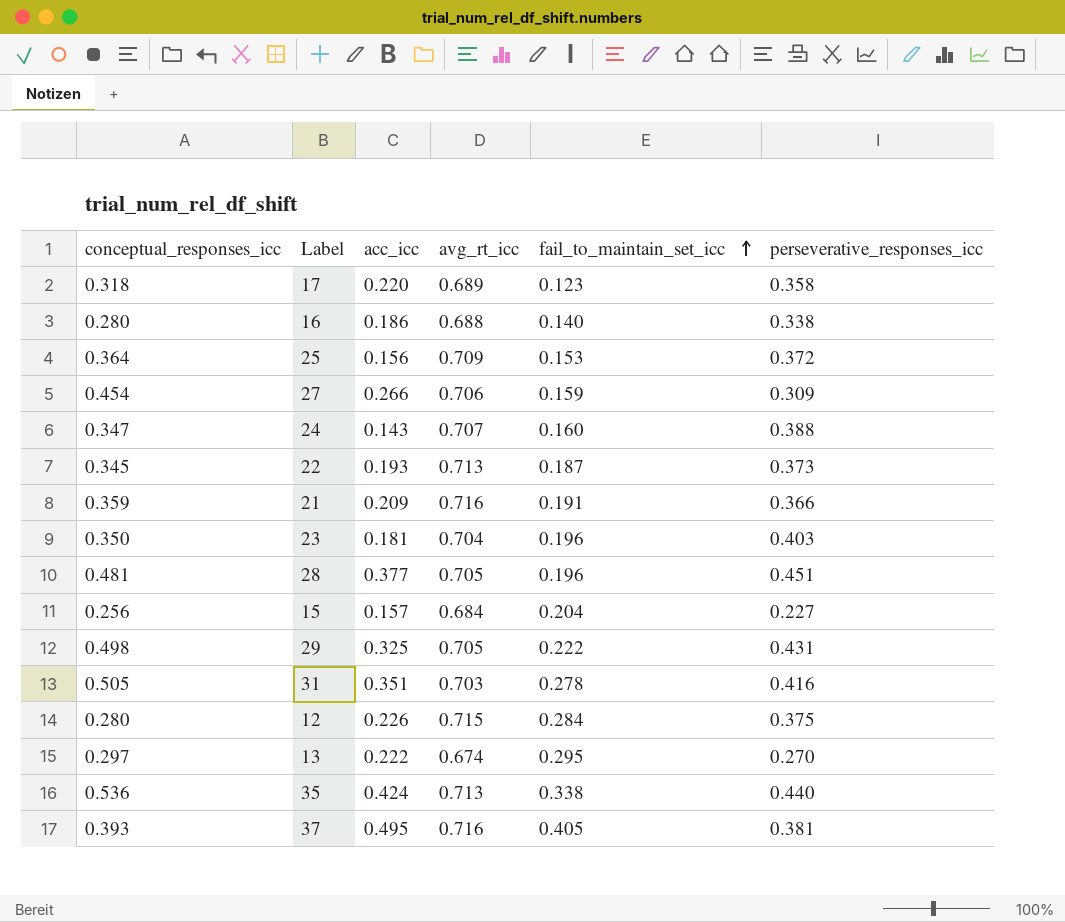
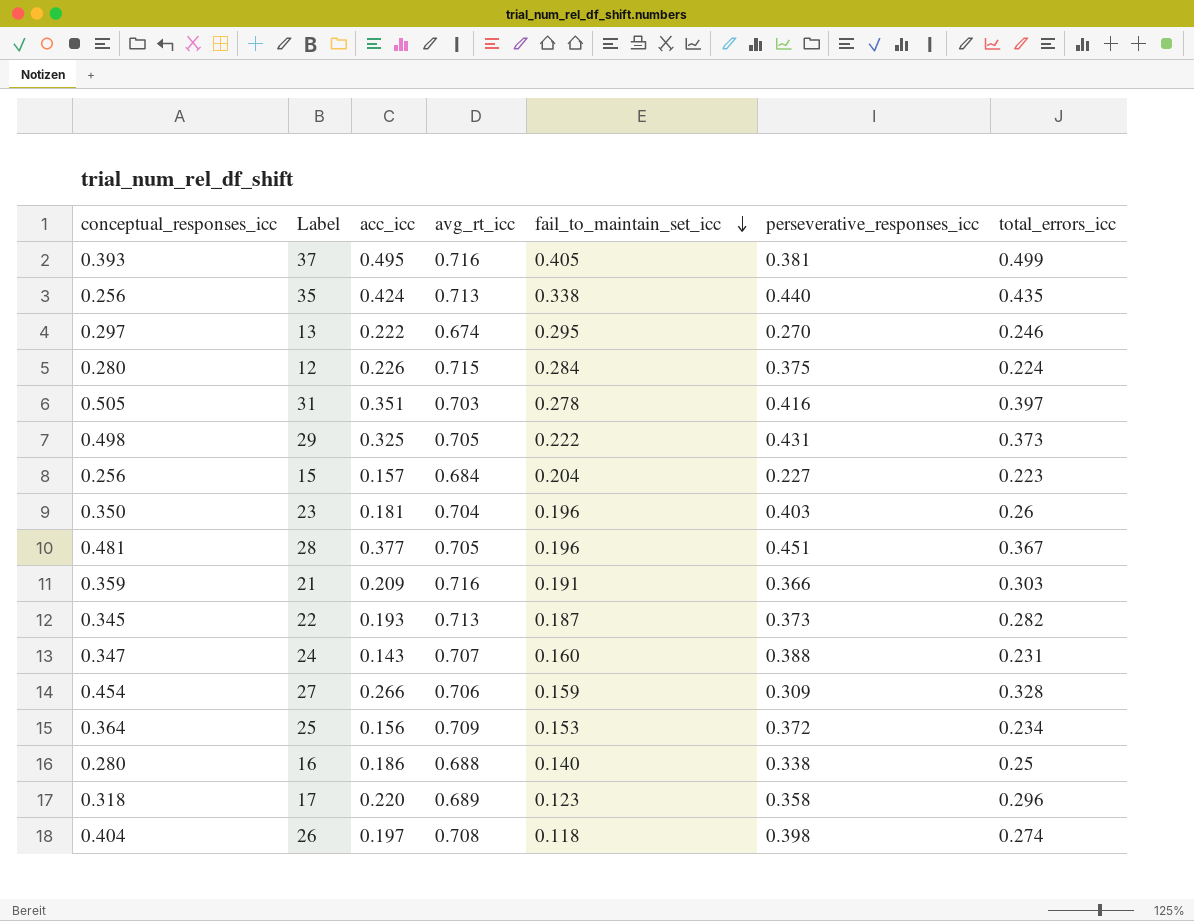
row order: fail_to_maintain_set_icc ascending -> fail_to_maintain_set_icc descending
column total_errors_icc | position: none -> 7
35 | conceptual_responses_icc: 0.536 -> 0.256
row 26: none -> 0.404 | 0.197 | 0.708 | 0.118 | 0.398 | 0.274

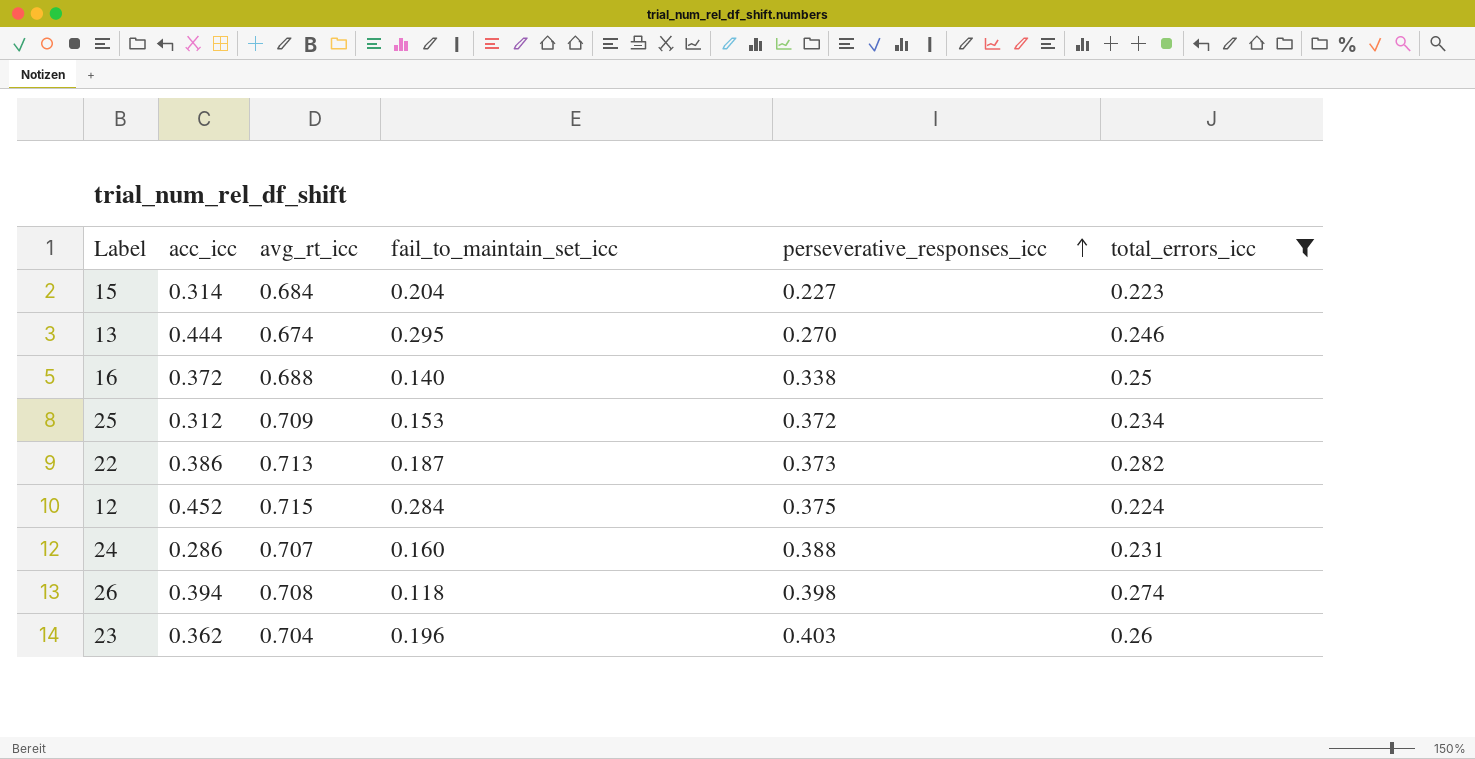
filter: none -> total_errors_icc <= 0.282
row order: fail_to_maintain_set_icc descending -> perseverative_responses_icc ascending
column conceptual_responses_icc | position: 1 -> none
15 | acc_icc: 0.157 -> 0.314
13 | acc_icc: 0.222 -> 0.444
16 | acc_icc: 0.186 -> 0.372
25 | acc_icc: 0.156 -> 0.312
22 | acc_icc: 0.193 -> 0.386
12 | acc_icc: 0.226 -> 0.452
24 | acc_icc: 0.143 -> 0.286
26 | acc_icc: 0.197 -> 0.394
23 | acc_icc: 0.181 -> 0.362

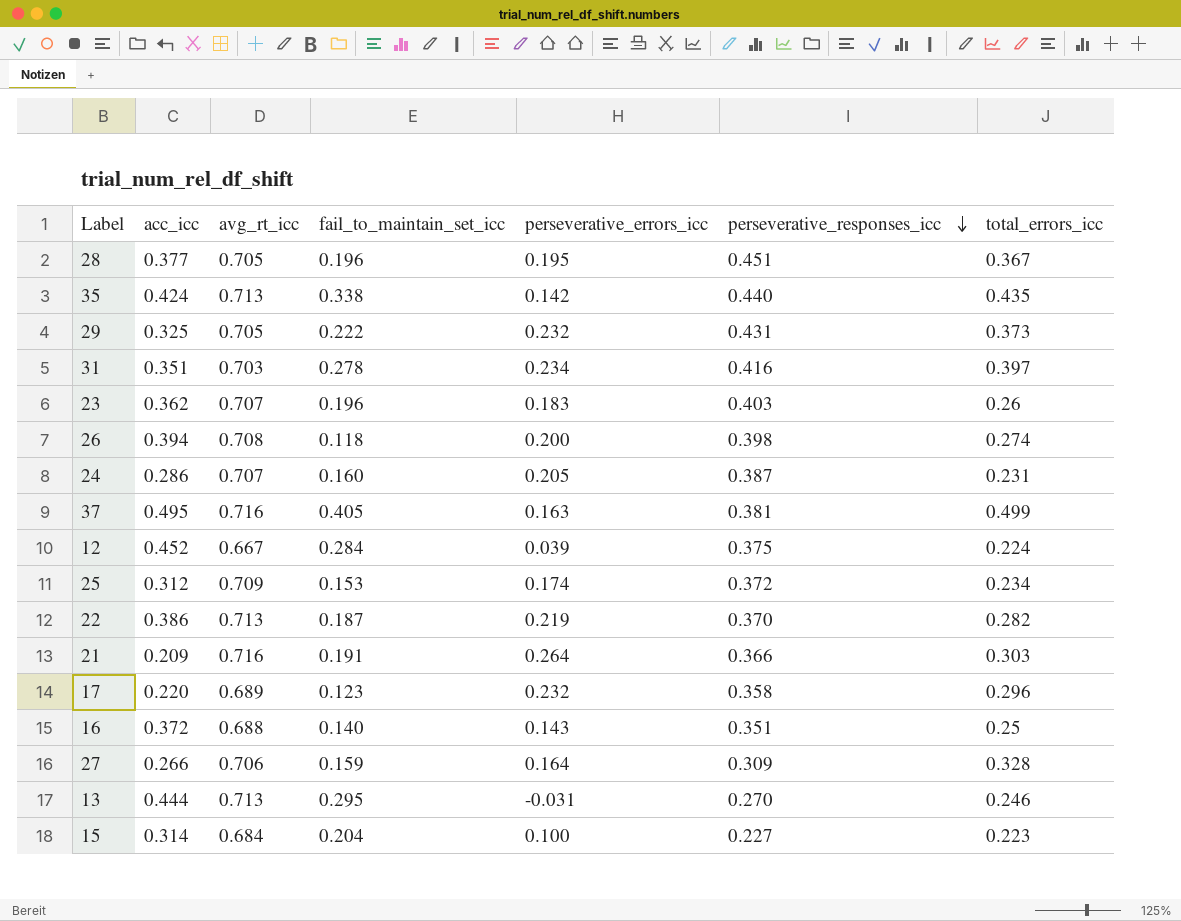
filter: total_errors_icc <= 0.282 -> none
row order: perseverative_responses_icc ascending -> perseverative_responses_icc descending
column perseverative_errors_icc | position: none -> 5
23 | avg_rt_icc: 0.704 -> 0.707
24 | perseverative_responses_icc: 0.388 -> 0.387
12 | avg_rt_icc: 0.715 -> 0.667
22 | perseverative_responses_icc: 0.373 -> 0.370
16 | perseverative_responses_icc: 0.338 -> 0.351
13 | avg_rt_icc: 0.674 -> 0.713

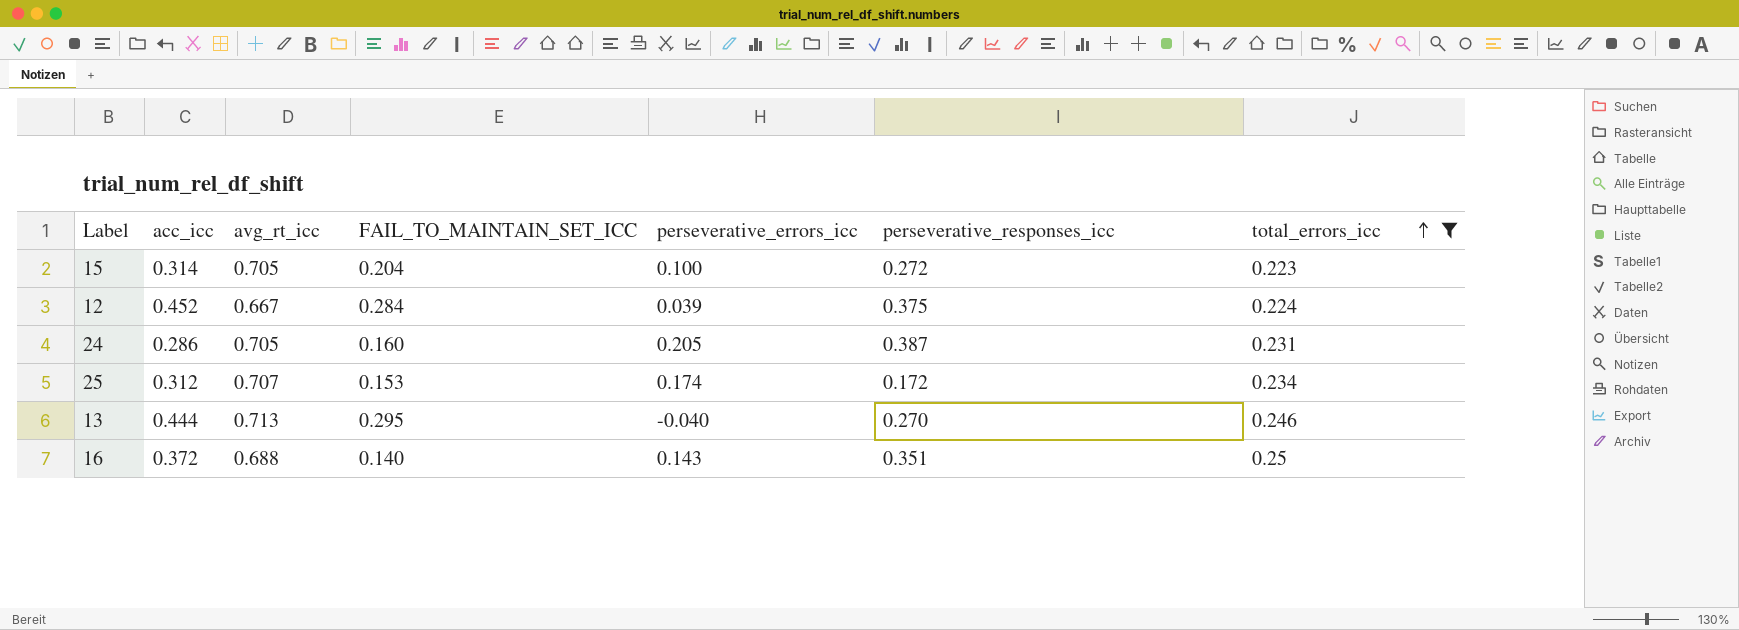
filter: none -> total_errors_icc <= 0.25
row order: perseverative_responses_icc descending -> total_errors_icc ascending
column name: fail_to_maintain_set_icc -> FAIL_TO_MAINTAIN_SET_ICC
15 | avg_rt_icc: 0.684 -> 0.705
15 | perseverative_responses_icc: 0.227 -> 0.272
24 | avg_rt_icc: 0.707 -> 0.705
25 | avg_rt_icc: 0.709 -> 0.707
25 | perseverative_responses_icc: 0.372 -> 0.172
13 | perseverative_errors_icc: -0.031 -> -0.040

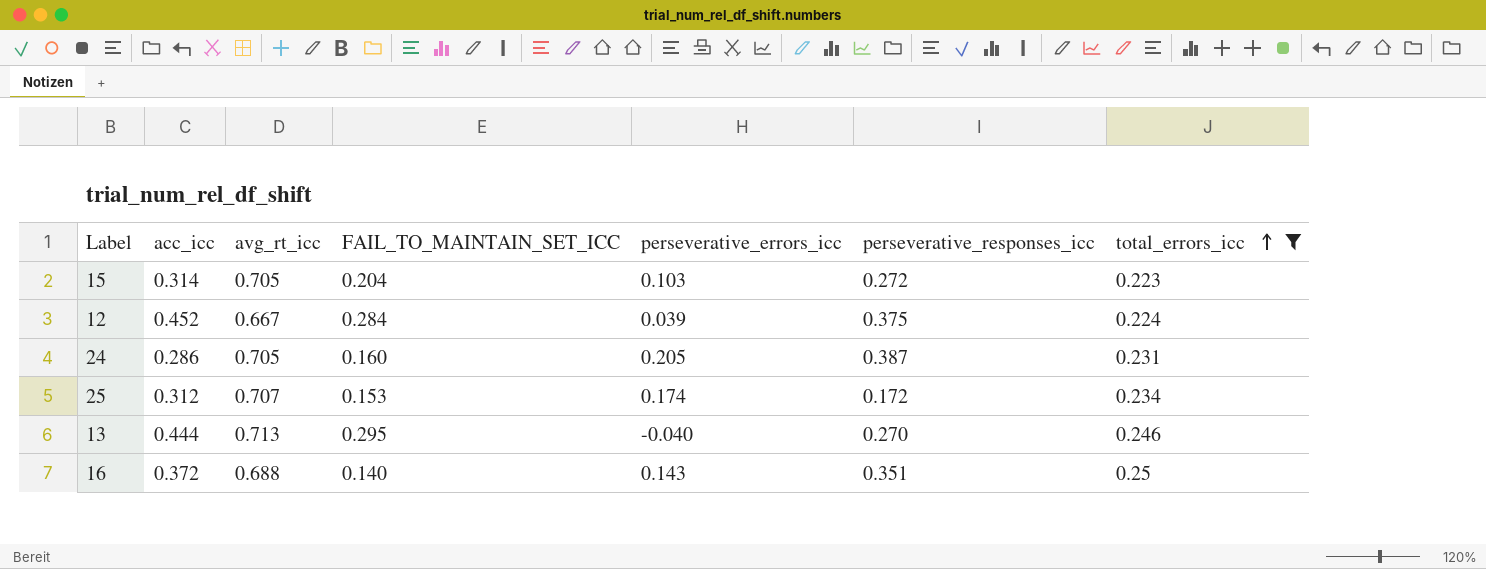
15 | perseverative_errors_icc: 0.100 -> 0.103

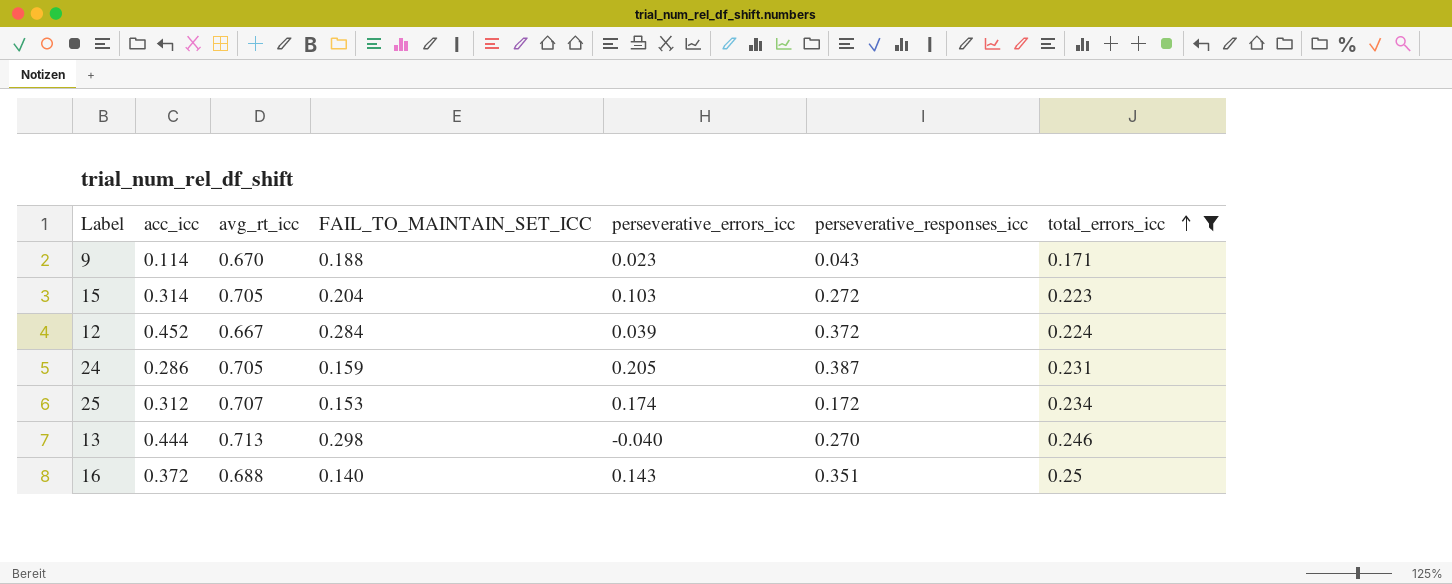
row 9: none -> 0.114 | 0.670 | 0.188 | 0.023 | 0.043 | 0.171
12 | perseverative_responses_icc: 0.375 -> 0.372
24 | FAIL_TO_MAINTAIN_SET_ICC: 0.160 -> 0.159
13 | FAIL_TO_MAINTAIN_SET_ICC: 0.295 -> 0.298

